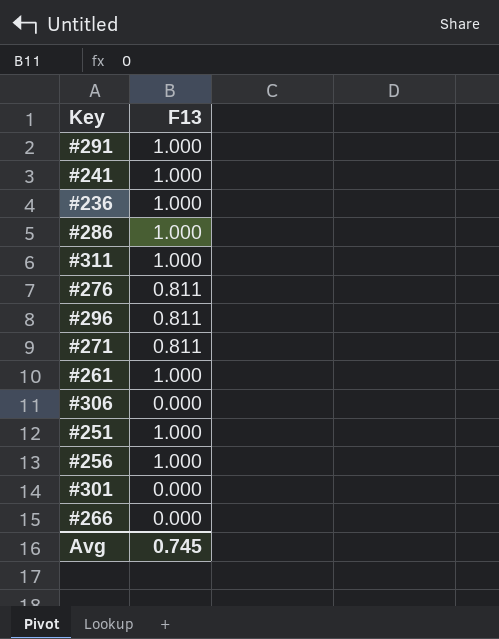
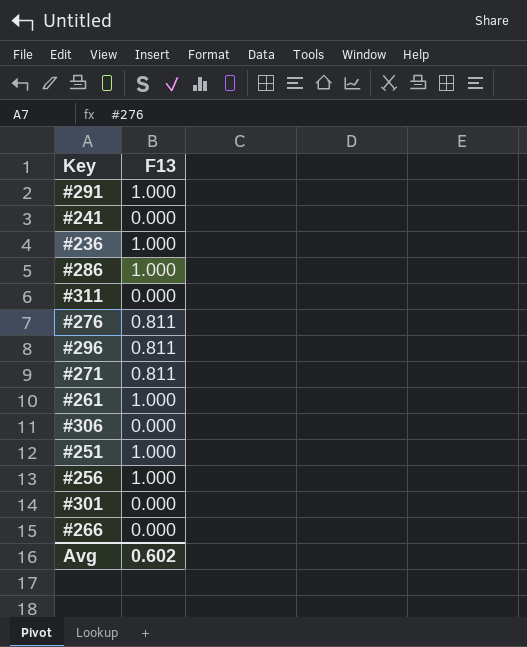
#241 | F13: 1.000 -> 0.000
#311 | F13: 1.000 -> 0.000
Avg | F13: 0.745 -> 0.602

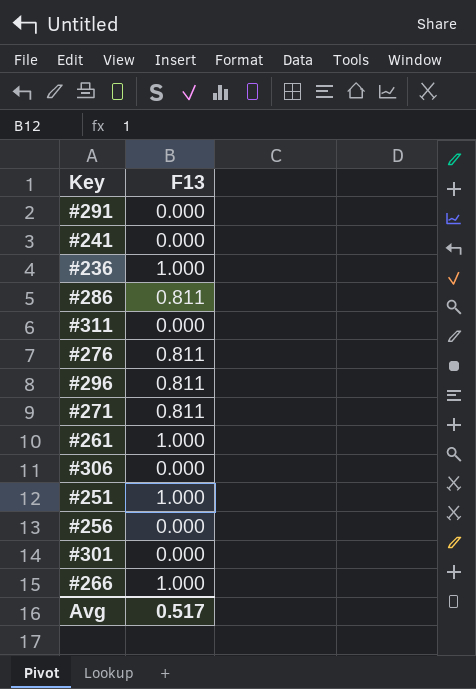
#291 | F13: 1.000 -> 0.000
#286 | F13: 1.000 -> 0.811
#256 | F13: 1.000 -> 0.000
#266 | F13: 0.000 -> 1.000
Avg | F13: 0.602 -> 0.517

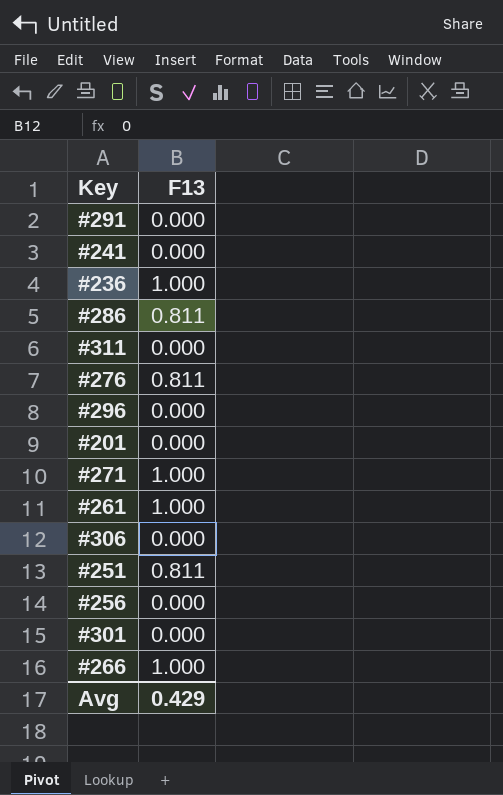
#296 | F13: 0.811 -> 0.000
row #201: none -> 0.000
#271 | F13: 0.811 -> 1.000
#251 | F13: 1.000 -> 0.811
Avg | F13: 0.517 -> 0.429

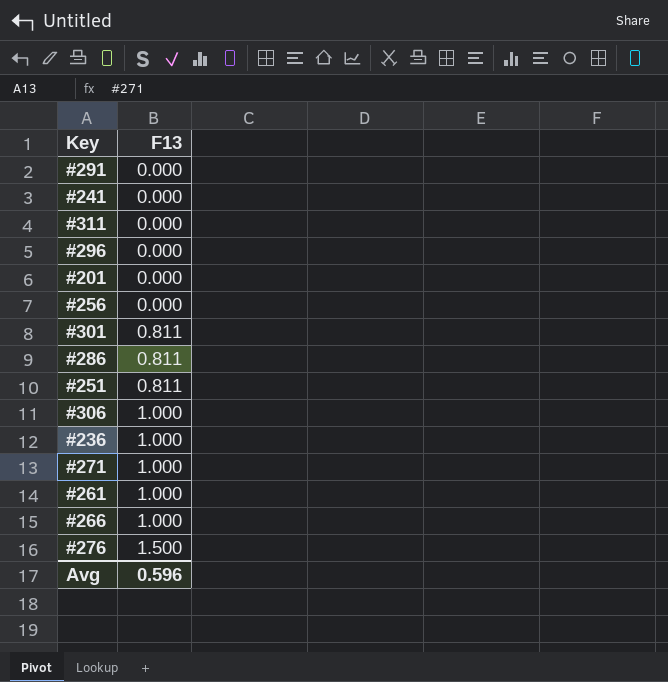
row order: none -> F13 ascending
#301 | F13: 0.000 -> 0.811
#306 | F13: 0.000 -> 1.000
#276 | F13: 0.811 -> 1.500
Avg | F13: 0.429 -> 0.596

